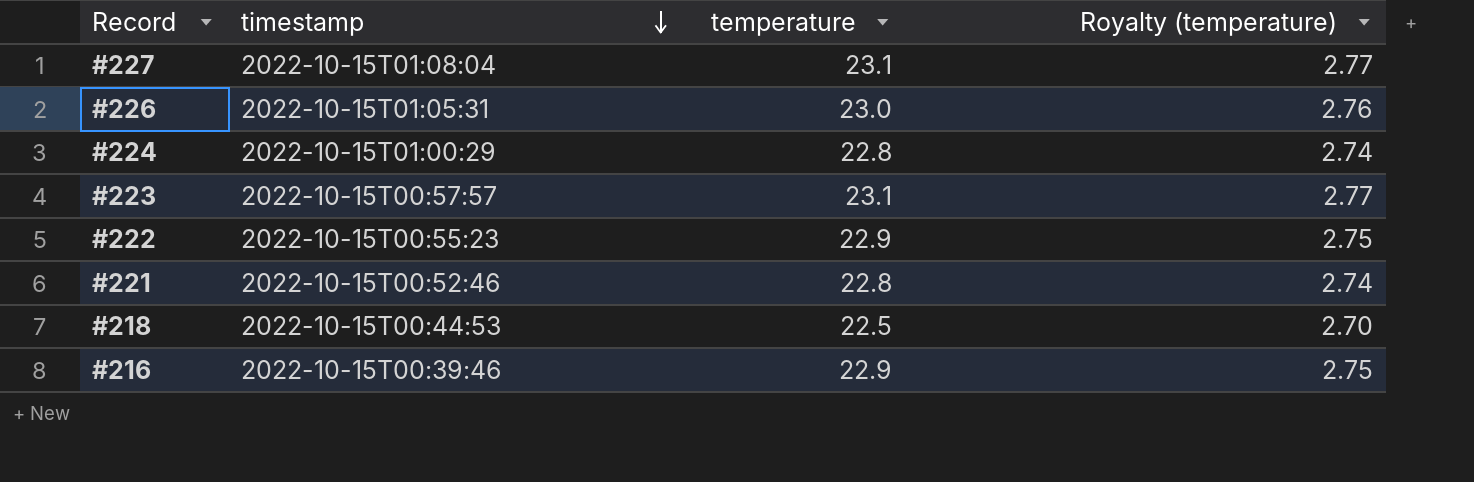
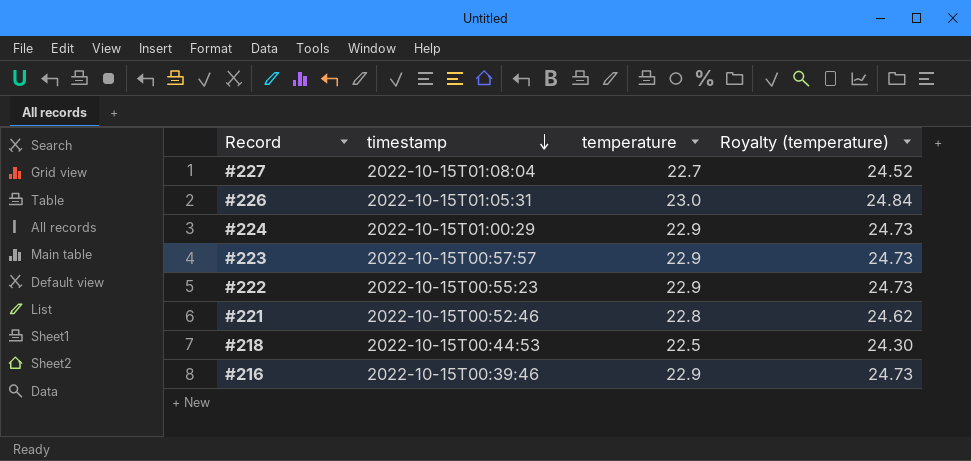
column Royalty (temperature) | formula: [temperature] * 0.12 -> [temperature] * 1.08
#227 | temperature: 23.1 -> 22.7
#224 | temperature: 22.8 -> 22.9
#223 | temperature: 23.1 -> 22.9

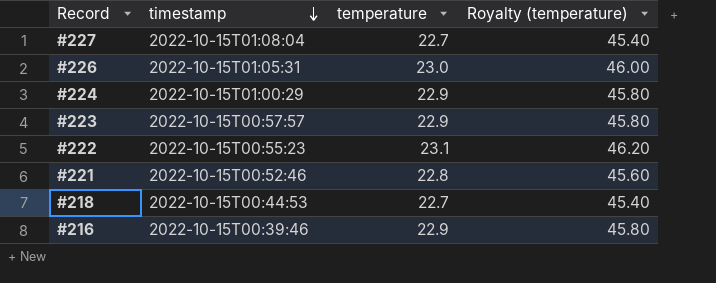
column Royalty (temperature) | formula: [temperature] * 1.08 -> [temperature] * 2
#222 | temperature: 22.9 -> 23.1
#218 | temperature: 22.5 -> 22.7

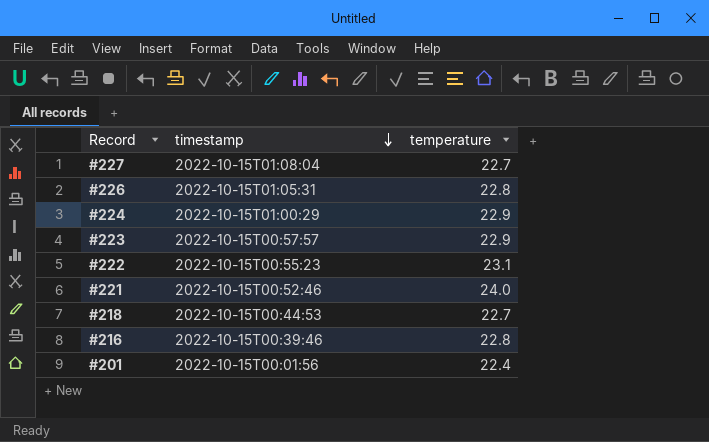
column Royalty (temperature) | formula: [temperature] * 2 -> none
#226 | temperature: 23.0 -> 22.8
#221 | temperature: 22.8 -> 24.0
#216 | temperature: 22.9 -> 22.8
row #201: none -> 2022-10-15T00:01:56 | 22.4

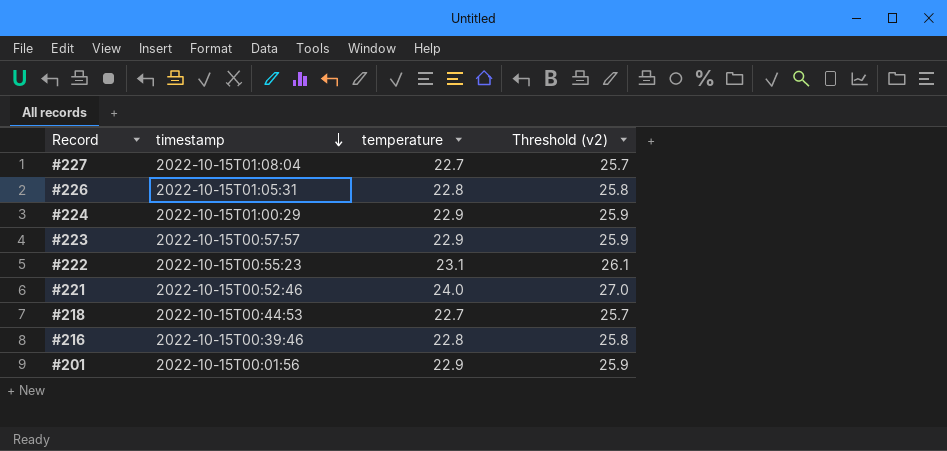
column Threshold (v2) | formula: none -> [temperature] + 3
#201 | temperature: 22.4 -> 22.9

